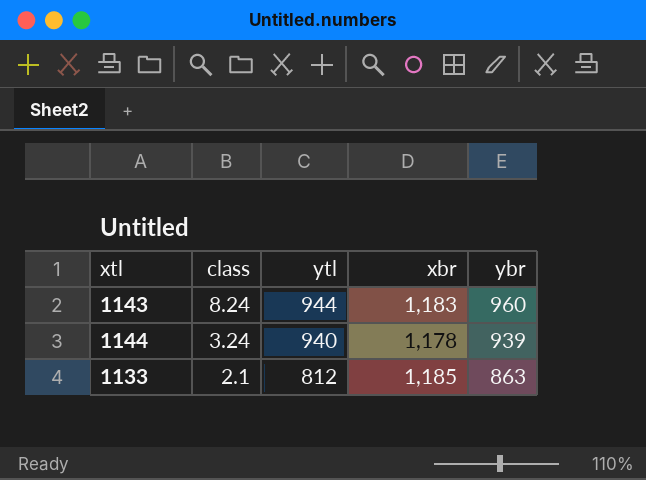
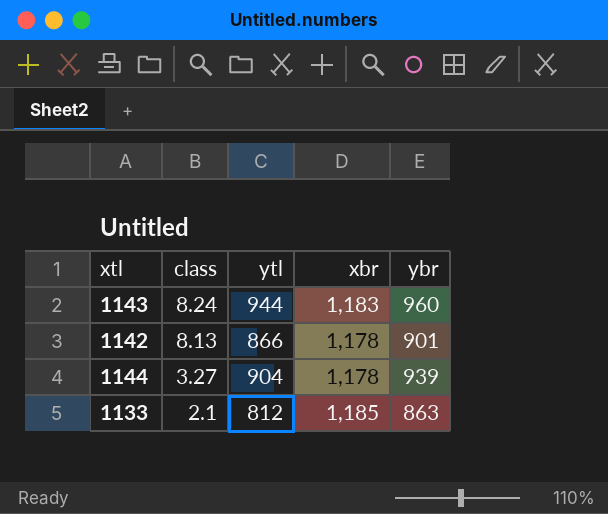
row 1142: none -> 8.13 | 866 | 1,178 | 901
1144 | class: 3.24 -> 3.27
1144 | ytl: 940 -> 904

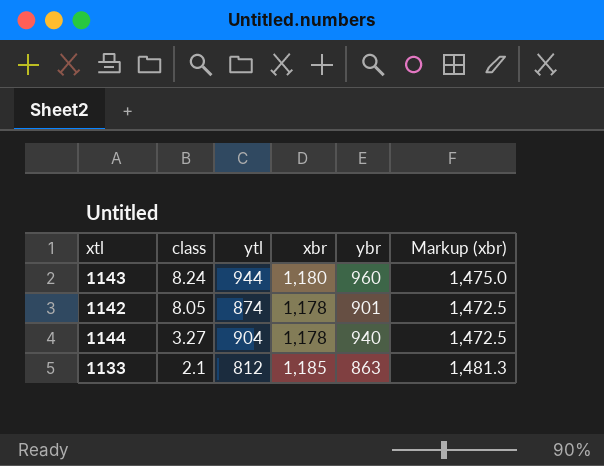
column Markup (xbr) | formula: none -> [xbr] * 1.25
1143 | xbr: 1,183 -> 1,180
1142 | class: 8.13 -> 8.05
1142 | ytl: 866 -> 874
1144 | ybr: 939 -> 940

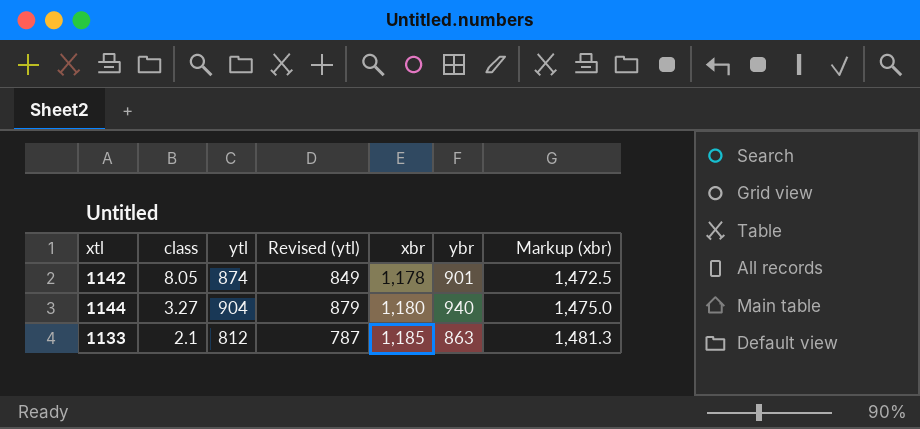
column Revised (ytl) | formula: none -> [ytl] - 25
row 1143: 8.24 | 944 | 1,180 | 960 | 1,475.0 -> none
1144 | xbr: 1,178 -> 1,180
1144 | Markup (xbr): 1,472.5 -> 1,475.0

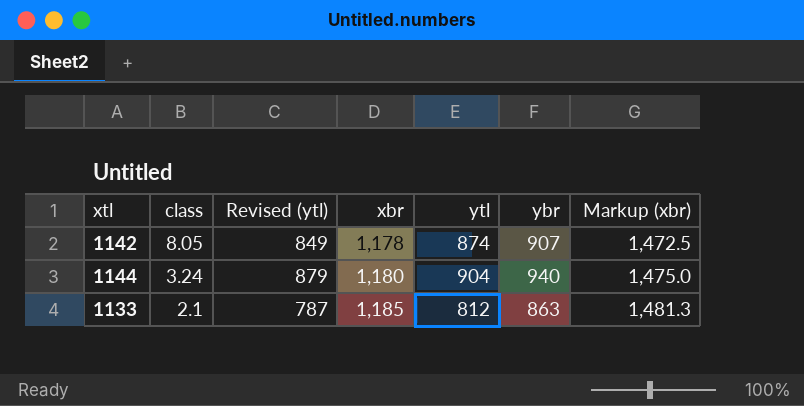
column ytl | position: 3 -> 5
1142 | ybr: 901 -> 907
1144 | class: 3.27 -> 3.24

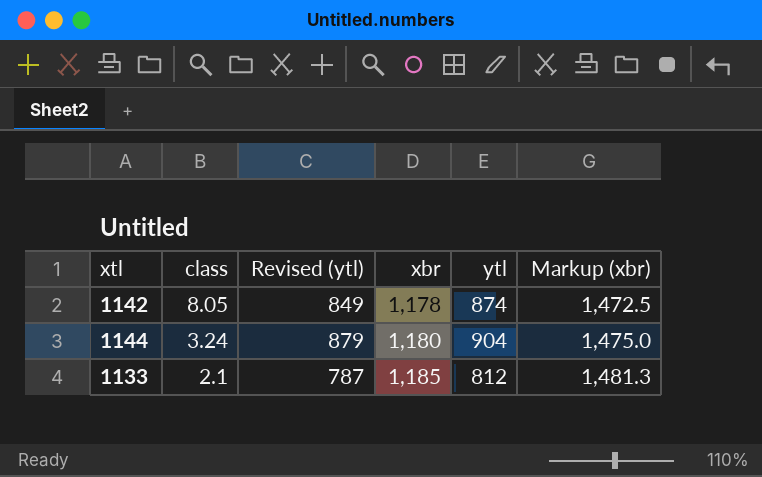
column ybr | position: 6 -> none

